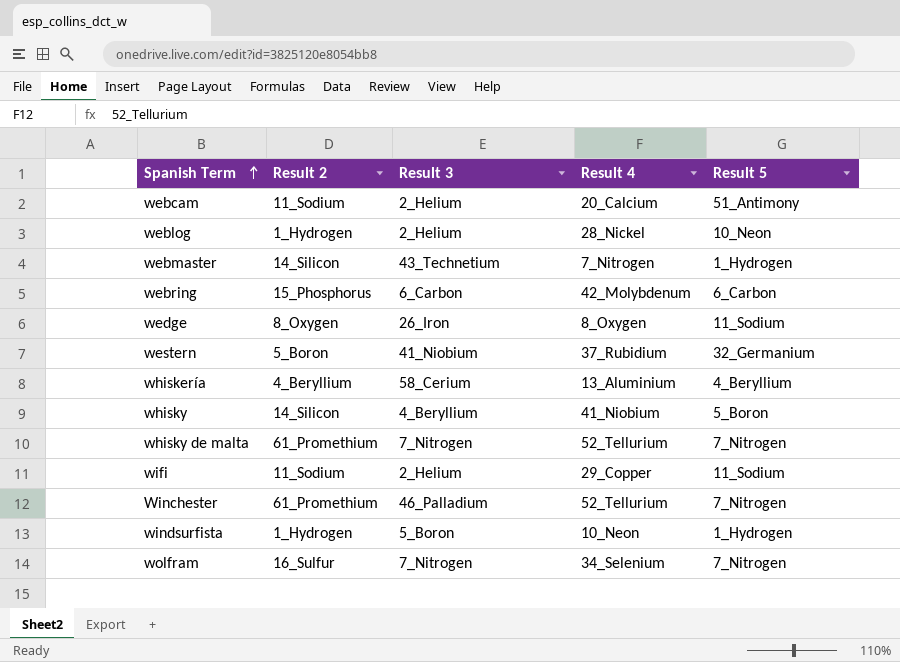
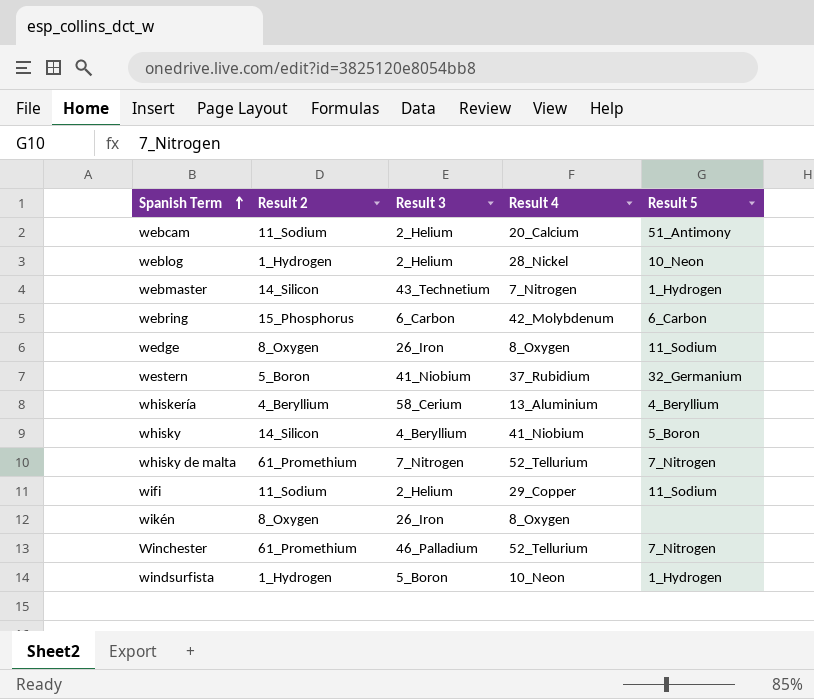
row wolfram: 16_Sulfur | 7_Nitrogen | 34_Selenium | 7_Nitrogen -> none
row wikén: none -> 8_Oxygen | 26_Iron | 8_Oxygen | none

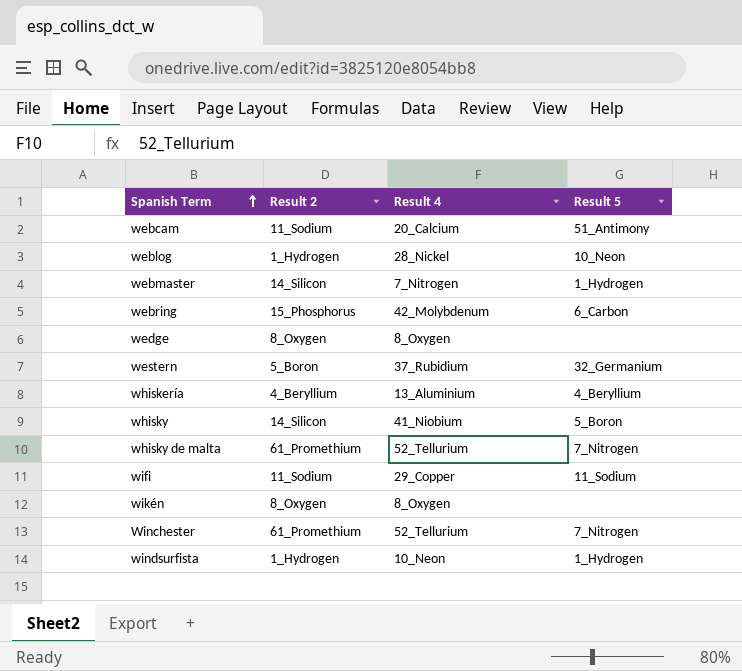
column Result 3 | position: 3 -> none
wedge | Result 5: 11_Sodium -> none

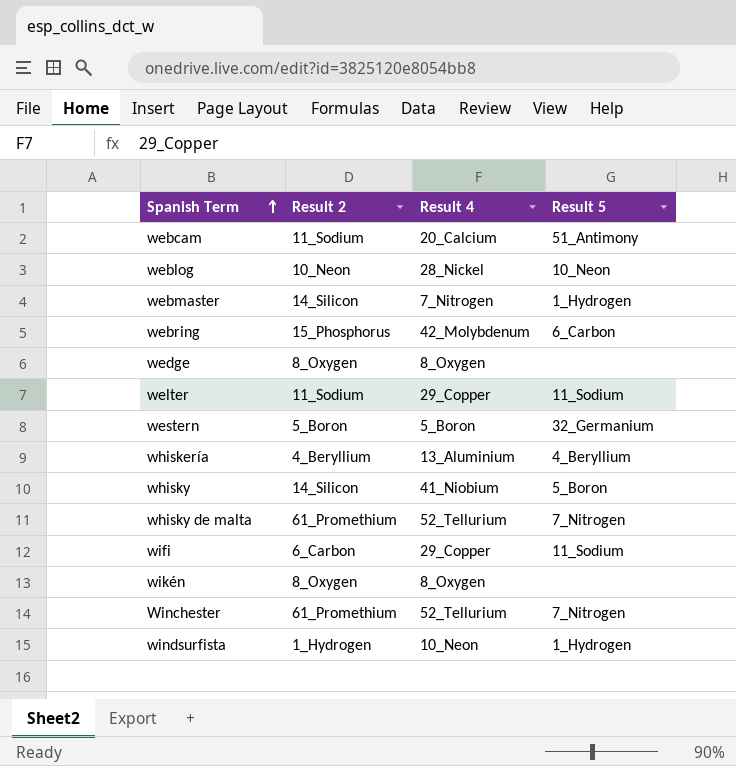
weblog | Result 2: 1_Hydrogen -> 10_Neon
row welter: none -> 11_Sodium | 29_Copper | 11_Sodium
western | Result 4: 37_Rubidium -> 5_Boron
wifi | Result 2: 11_Sodium -> 6_Carbon

